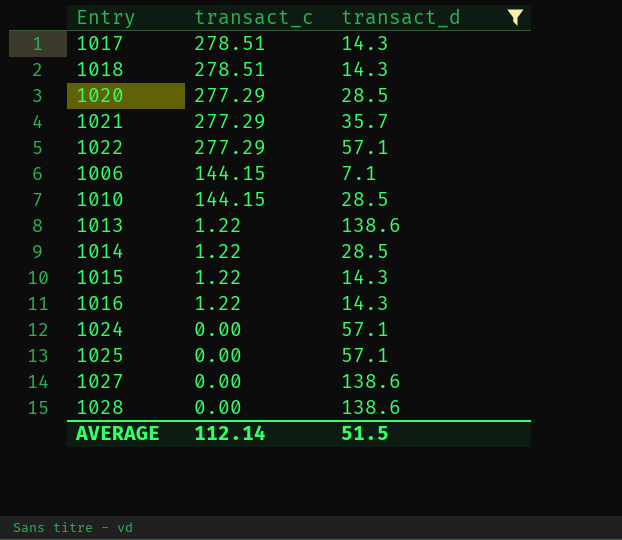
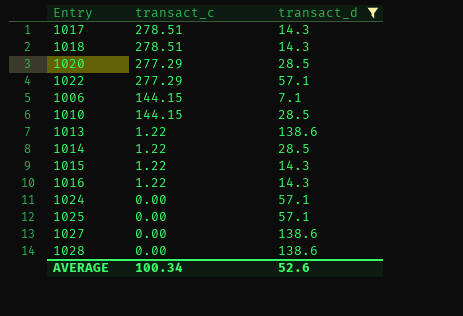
row 1021: 277.29 | 35.7 -> none
AVERAGE | transact_c: 112.14 -> 100.34
AVERAGE | transact_d: 51.5 -> 52.6

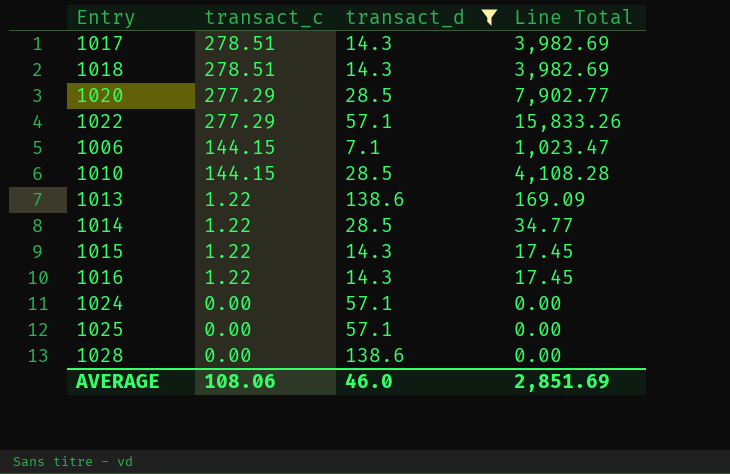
column Line Total | formula: none -> [transact_c] * [transact_d]
row 1027: 0.00 | 138.6 -> none
AVERAGE | transact_c: 100.34 -> 108.06
AVERAGE | transact_d: 52.6 -> 46.0

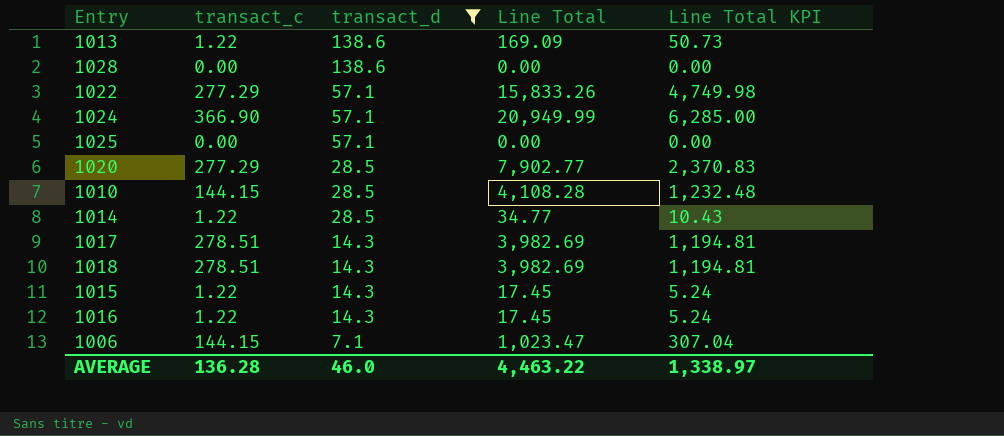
row order: transact_c descending -> transact_d descending
column Line Total KPI | formula: none -> [Line Total] * 0.3
1024 | transact_c: 0.00 -> 366.90
1024 | Line Total: 0.00 -> 20,949.99
AVERAGE | transact_c: 108.06 -> 136.28
AVERAGE | Line Total: 2,851.69 -> 4,463.22

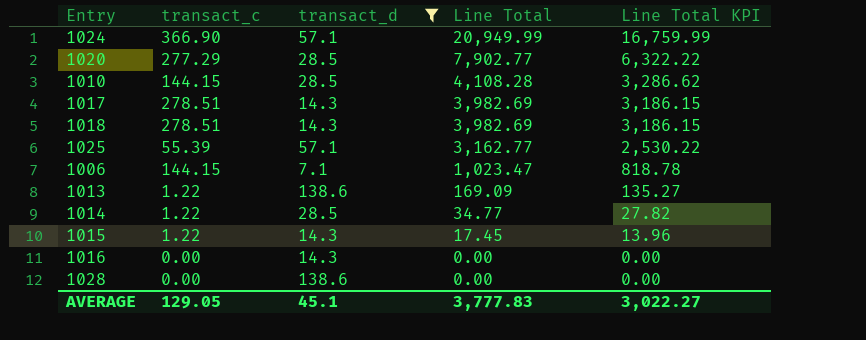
row order: transact_d descending -> Line Total descending
column Line Total KPI | formula: [Line Total] * 0.3 -> [Line Total] * 0.8
row 1022: 277.29 | 57.1 | 15,833.26 | 4,749.98 -> none
1025 | transact_c: 0.00 -> 55.39
1025 | Line Total: 0.00 -> 3,162.77
1016 | transact_c: 1.22 -> 0.00
1016 | Line Total: 17.45 -> 0.00
AVERAGE | transact_c: 136.28 -> 129.05
AVERAGE | transact_d: 46.0 -> 45.1
AVERAGE | Line Total: 4,463.22 -> 3,777.83
AVERAGE | Line Total KPI: 1,338.97 -> 3,022.27

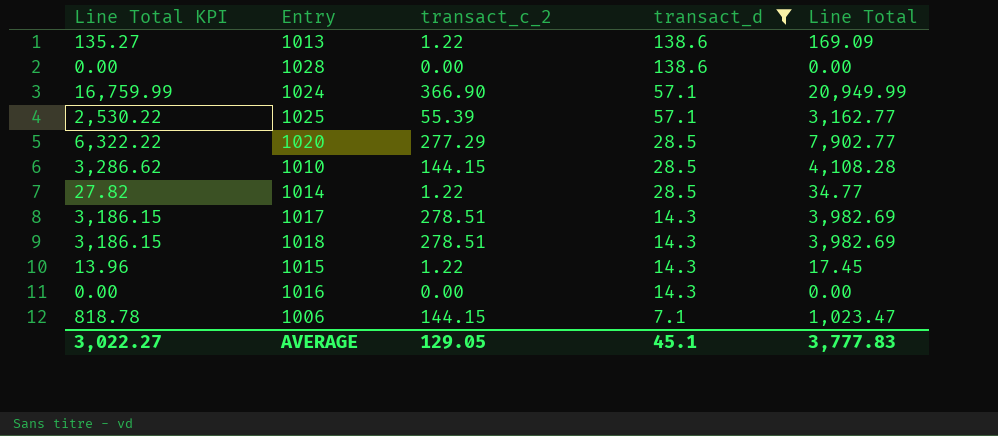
row order: Line Total descending -> transact_d descending
column Line Total KPI | position: 5 -> 1
column name: transact_c -> transact_c_2

